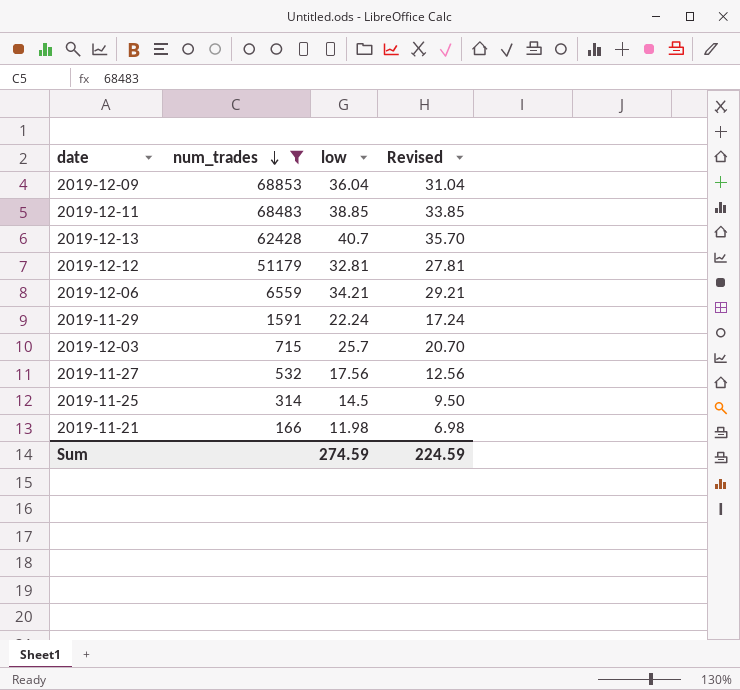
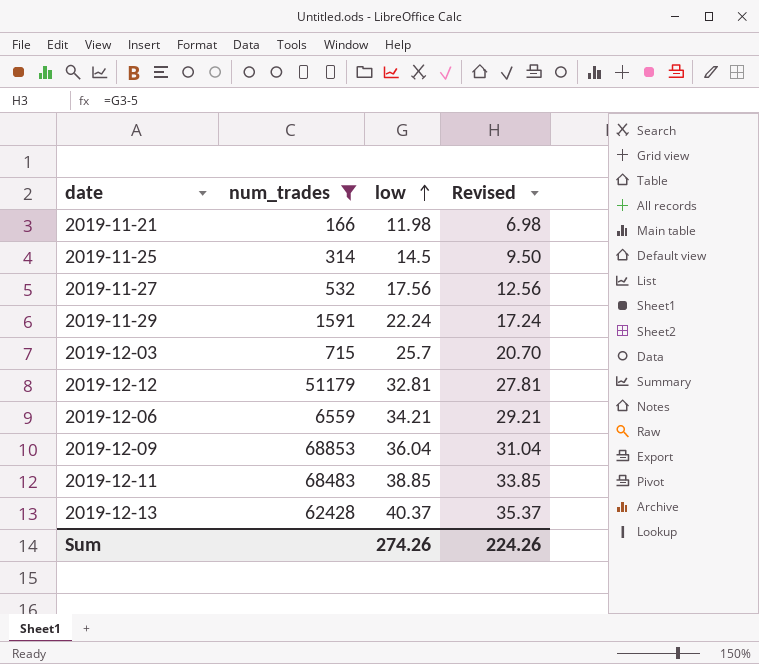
row order: num_trades descending -> low ascending
2019-12-13 | low: 40.7 -> 40.37
2019-12-13 | Revised: 35.70 -> 35.37
Sum | low: 274.59 -> 274.26
Sum | Revised: 224.59 -> 224.26

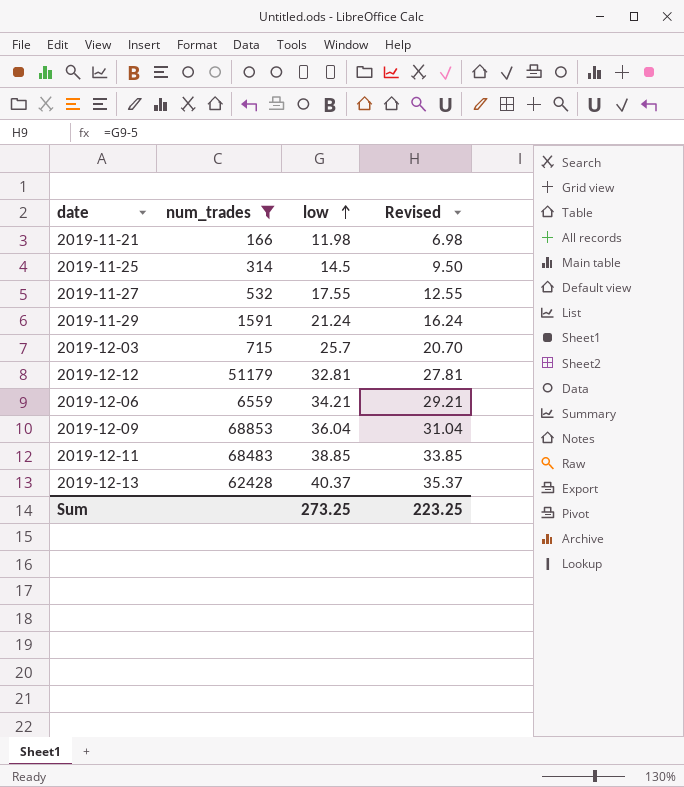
2019-11-27 | low: 17.56 -> 17.55
2019-11-27 | Revised: 12.56 -> 12.55
2019-11-29 | low: 22.24 -> 21.24
2019-11-29 | Revised: 17.24 -> 16.24
Sum | low: 274.26 -> 273.25
Sum | Revised: 224.26 -> 223.25

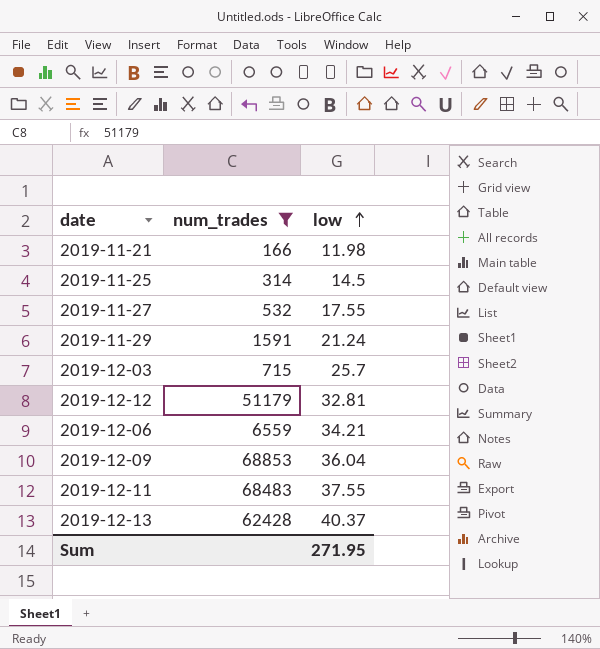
column Revised | formula: [low] - 5 -> none
2019-12-11 | low: 38.85 -> 37.55
Sum | low: 273.25 -> 271.95

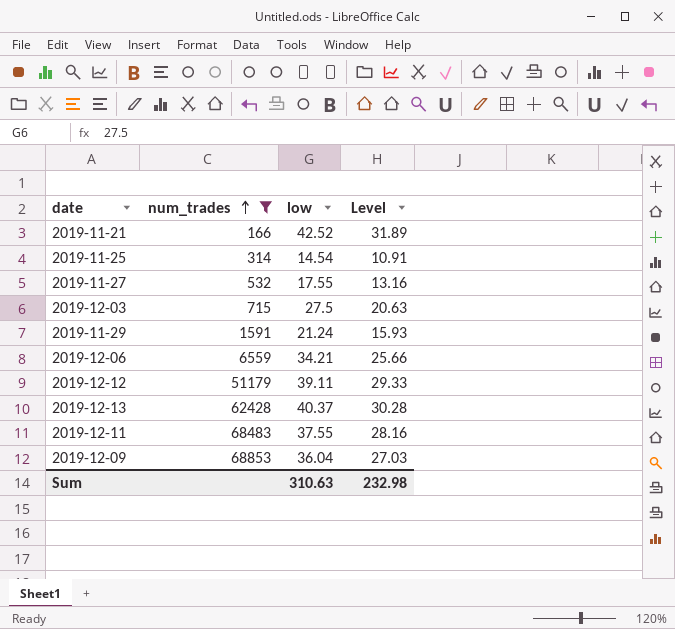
row order: low ascending -> num_trades ascending
column Level | formula: none -> [low] * 0.75
2019-11-21 | low: 11.98 -> 42.52
2019-11-25 | low: 14.5 -> 14.54
2019-12-03 | low: 25.7 -> 27.5
2019-12-12 | low: 32.81 -> 39.11
Sum | low: 271.95 -> 310.63

